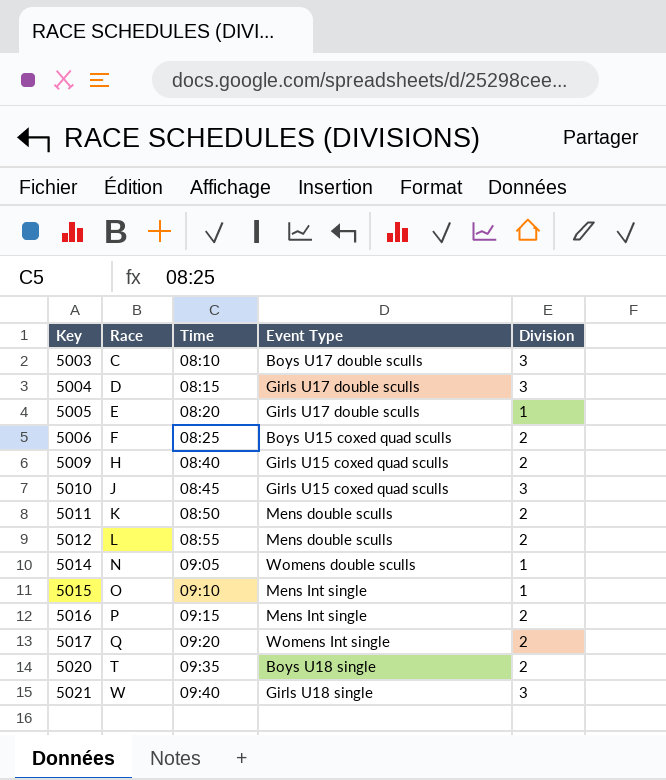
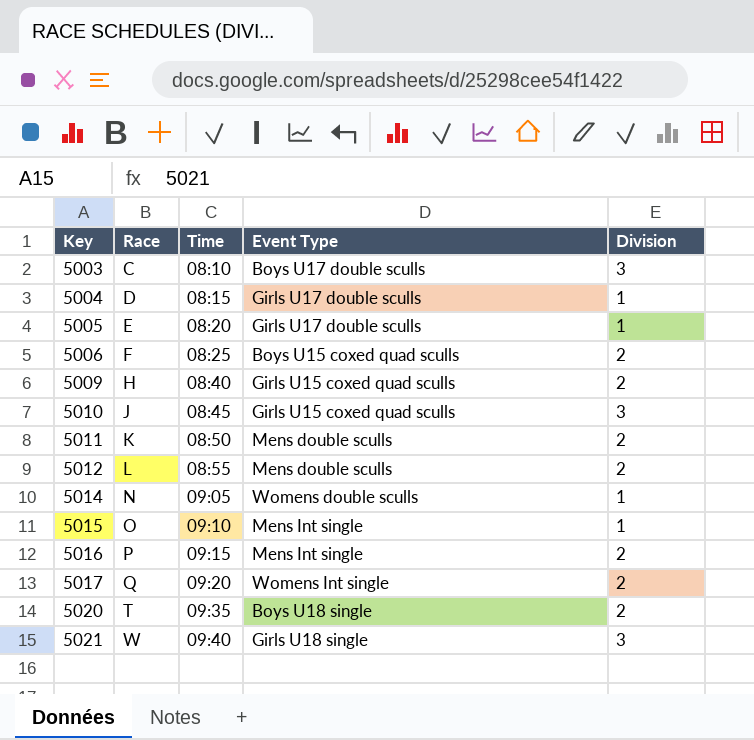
5004 | Division: 3 -> 1

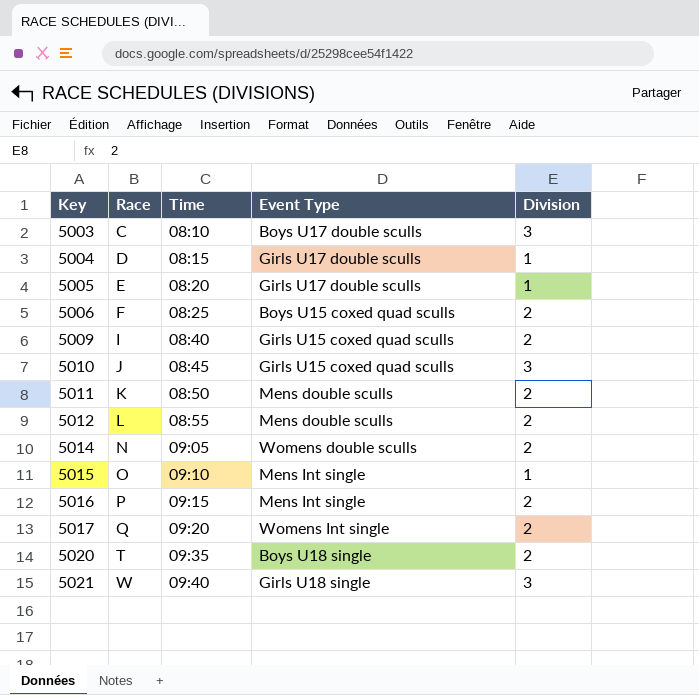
5009 | Race: H -> I
5014 | Division: 1 -> 2

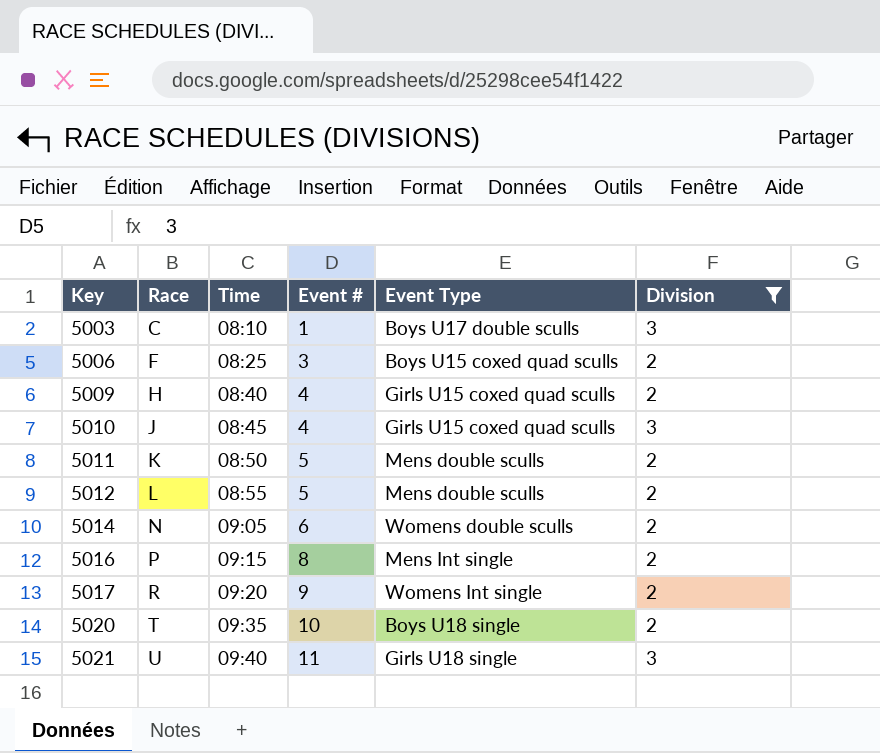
filter: none -> Division != 1
column Event # | position: none -> 4
5009 | Race: I -> H
5017 | Race: Q -> R
5021 | Race: W -> U

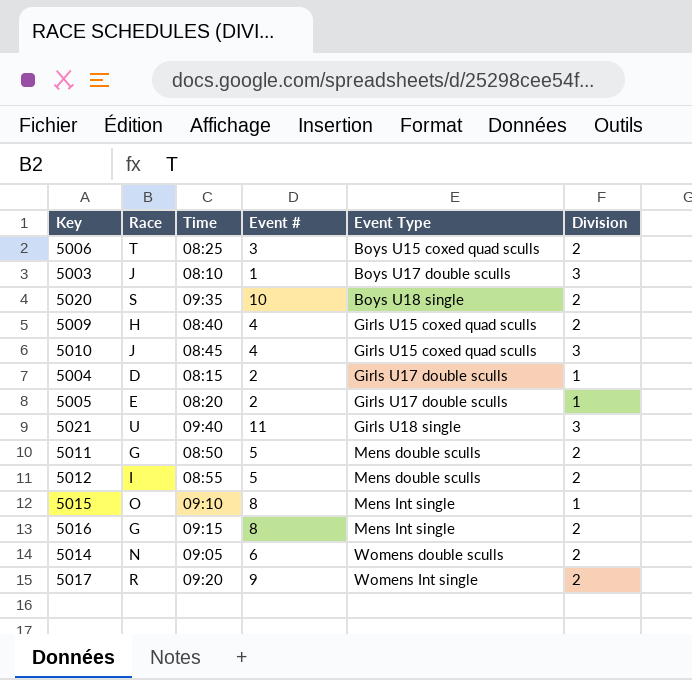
filter: Division != 1 -> none
row order: Key ascending -> Event Type ascending
5006 | Race: F -> T
5003 | Race: C -> J
5020 | Race: T -> S
5011 | Race: K -> G
5012 | Race: L -> I
5016 | Race: P -> G

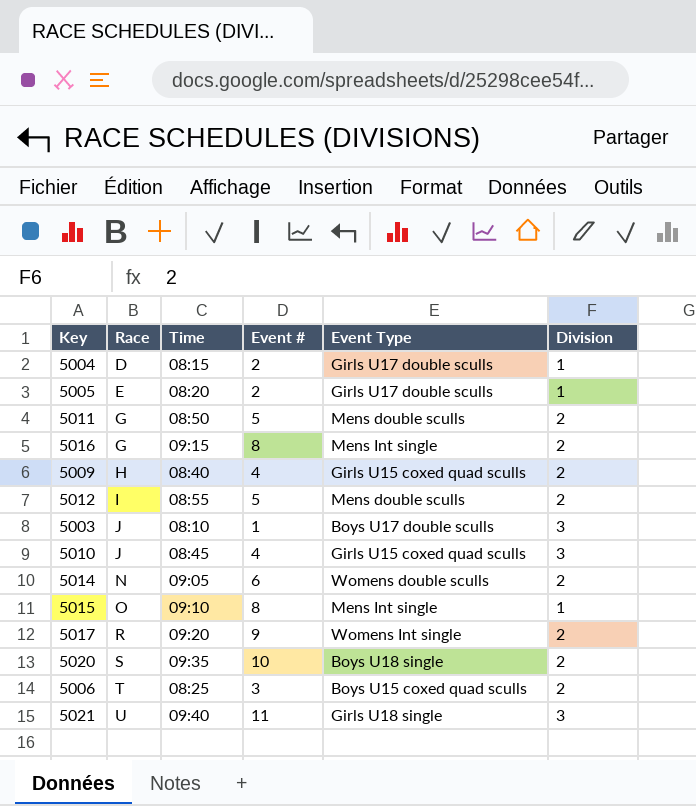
row order: Event Type ascending -> Race ascending

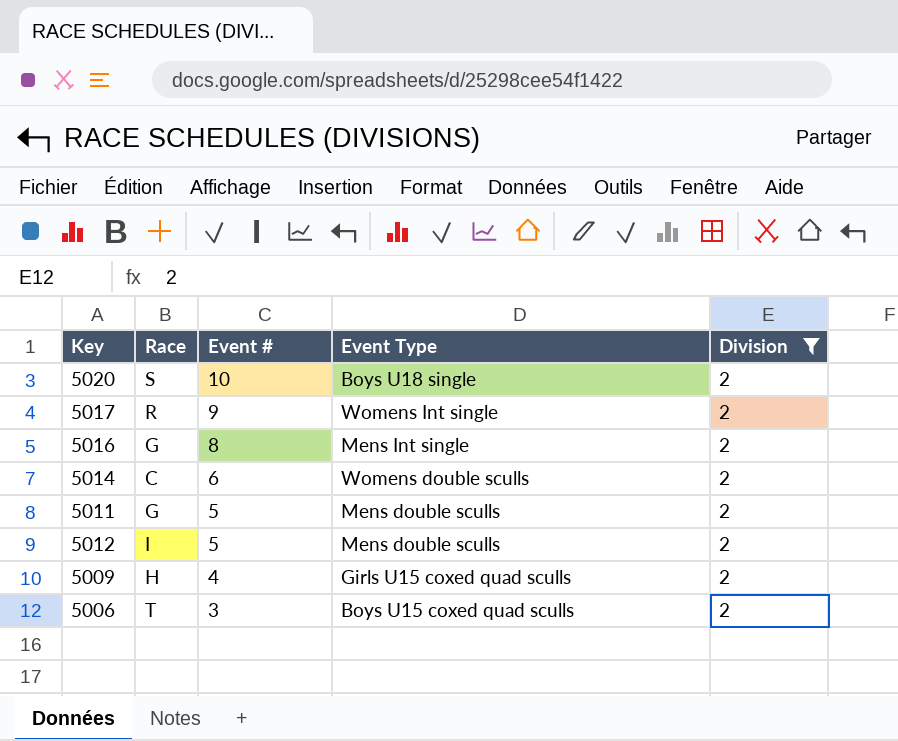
filter: none -> Division = 2
row order: Race ascending -> Event # descending
column Time | position: 3 -> none
5014 | Race: N -> C

